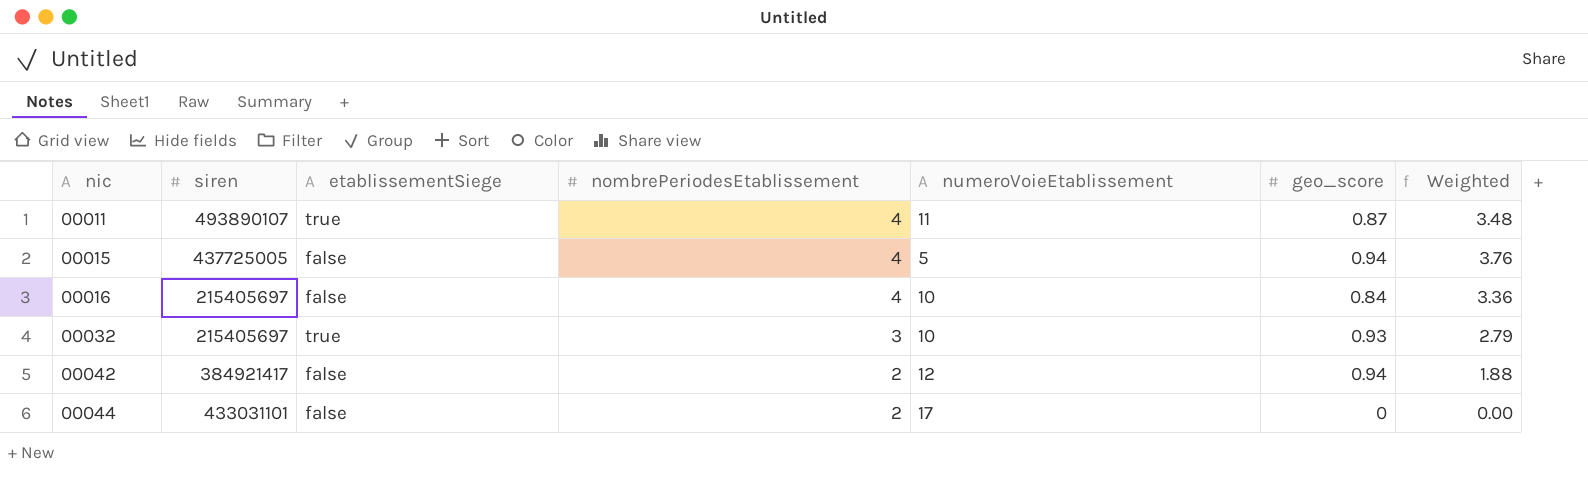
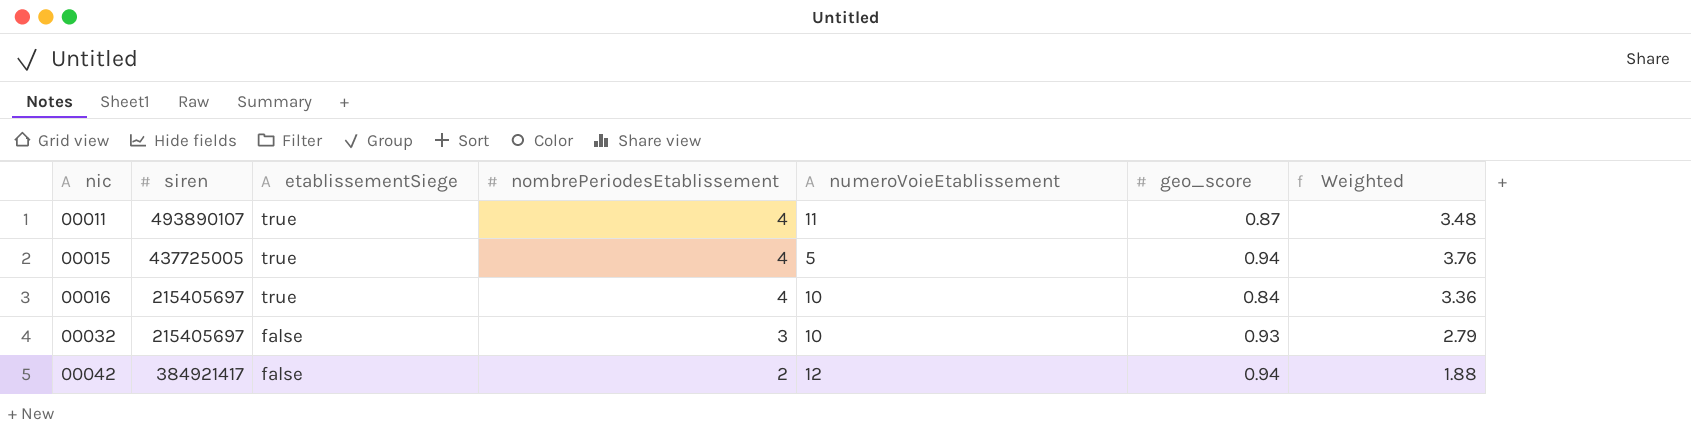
row 00044: 433031101 | false | 2 | 17 | 0 | 0.00 -> none
00015 | etablissementSiege: false -> true
00016 | etablissementSiege: false -> true
00032 | etablissementSiege: true -> false

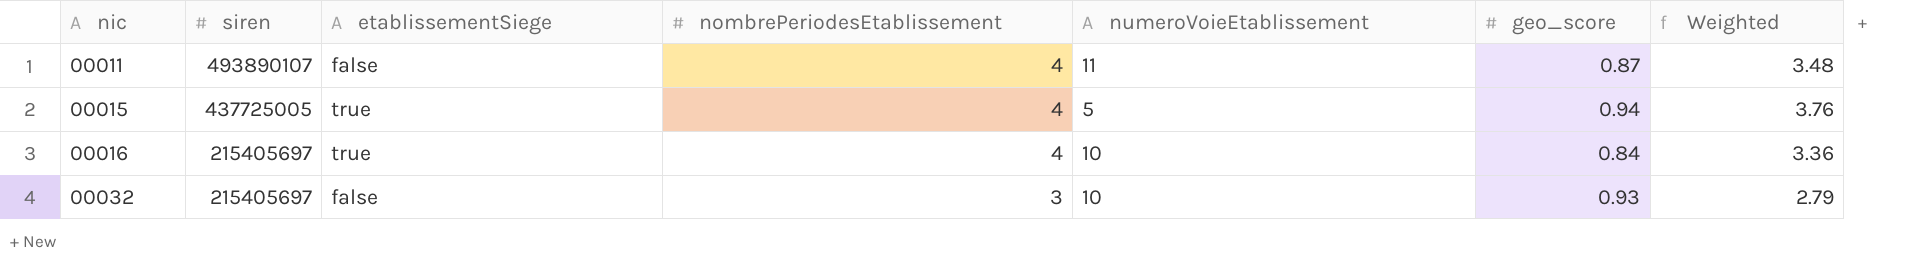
row 00042: 384921417 | false | 2 | 12 | 0.94 | 1.88 -> none
00011 | etablissementSiege: true -> false

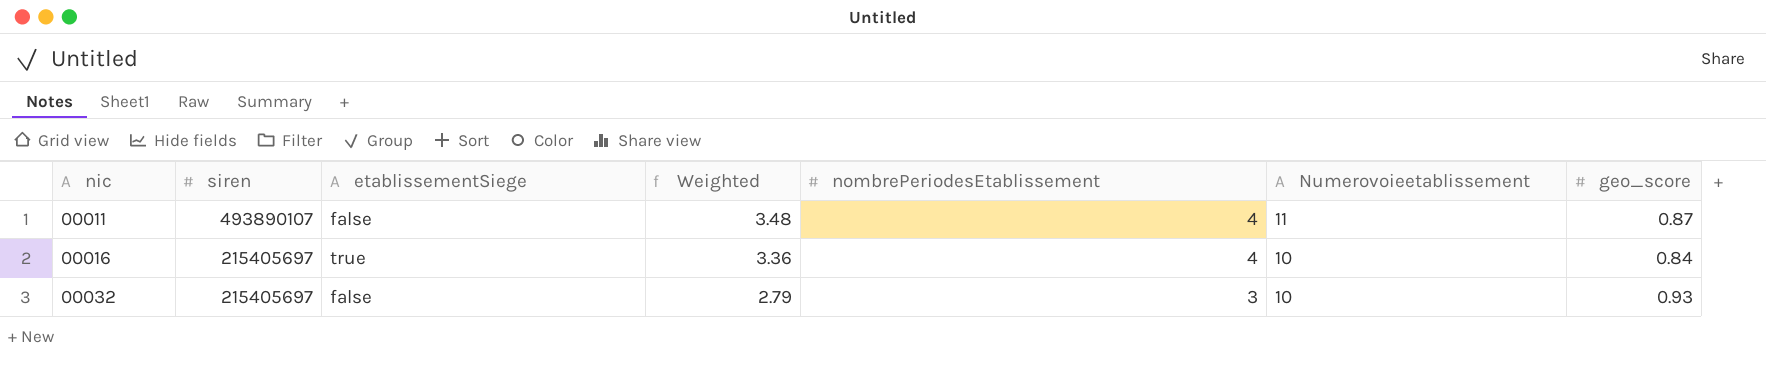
column Weighted | position: 7 -> 4
column name: numeroVoieEtablissement -> Numerovoieetablissement
row 00015: 437725005 | true | 4 | 5 | 0.94 | 3.76 -> none

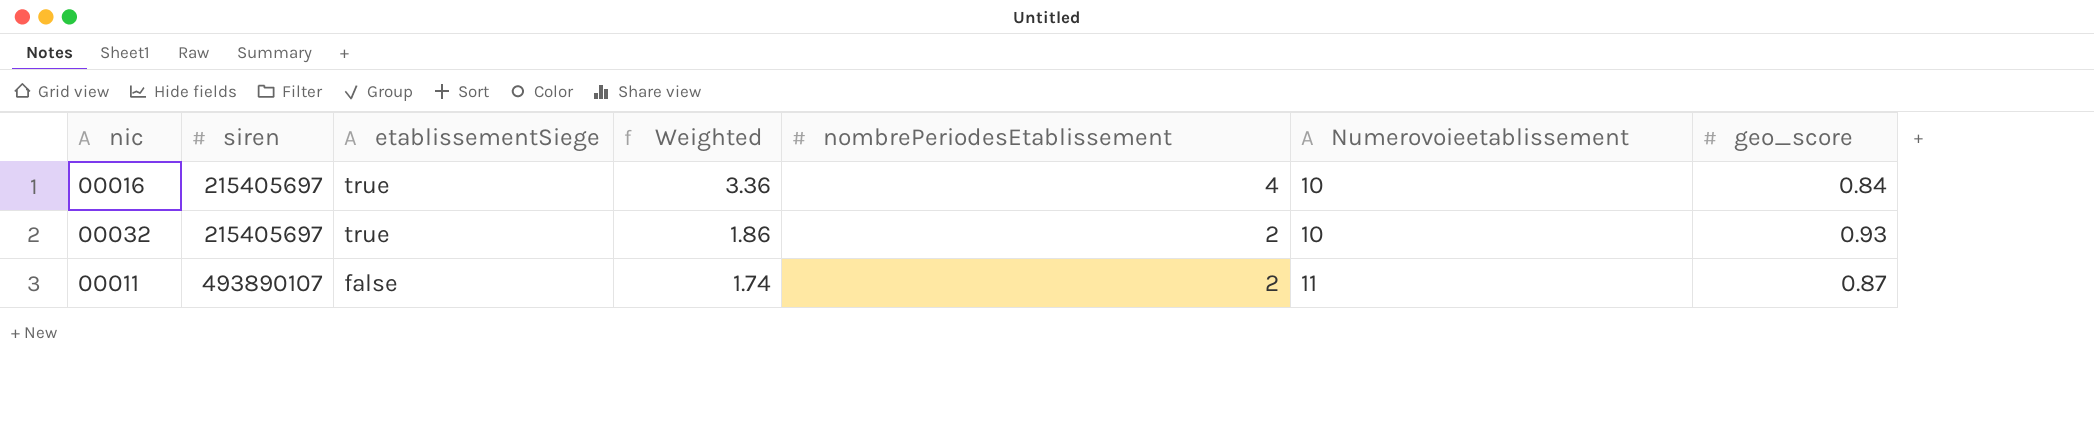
row order: nic ascending -> siren ascending
00032 | etablissementSiege: false -> true
00032 | Weighted: 2.79 -> 1.86
00032 | nombrePeriodesEtablissement: 3 -> 2
00011 | Weighted: 3.48 -> 1.74
00011 | nombrePeriodesEtablissement: 4 -> 2

